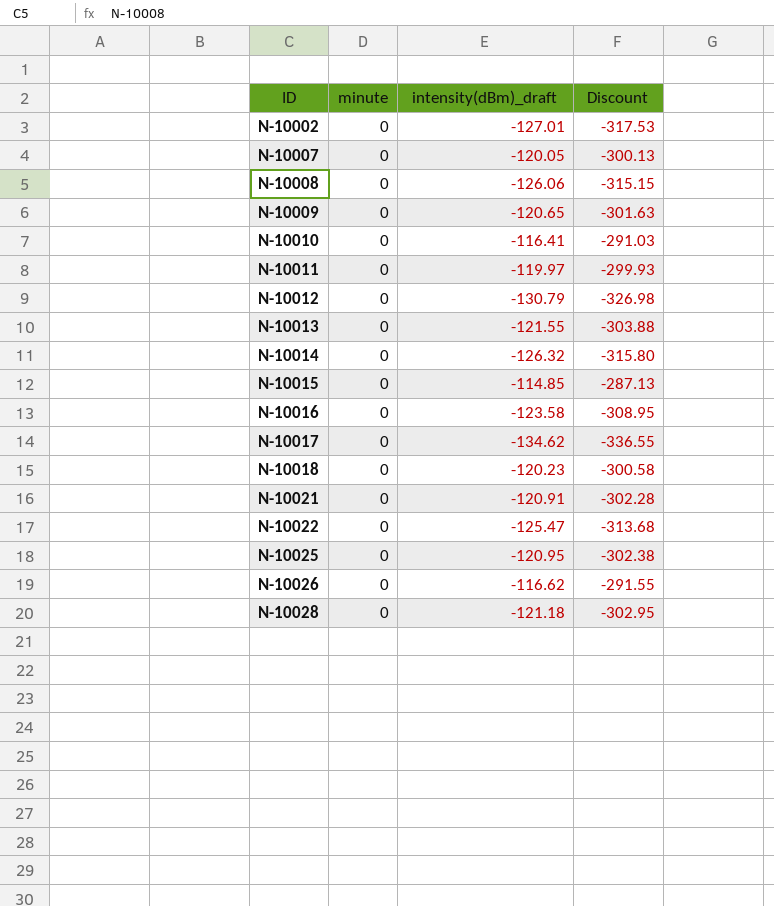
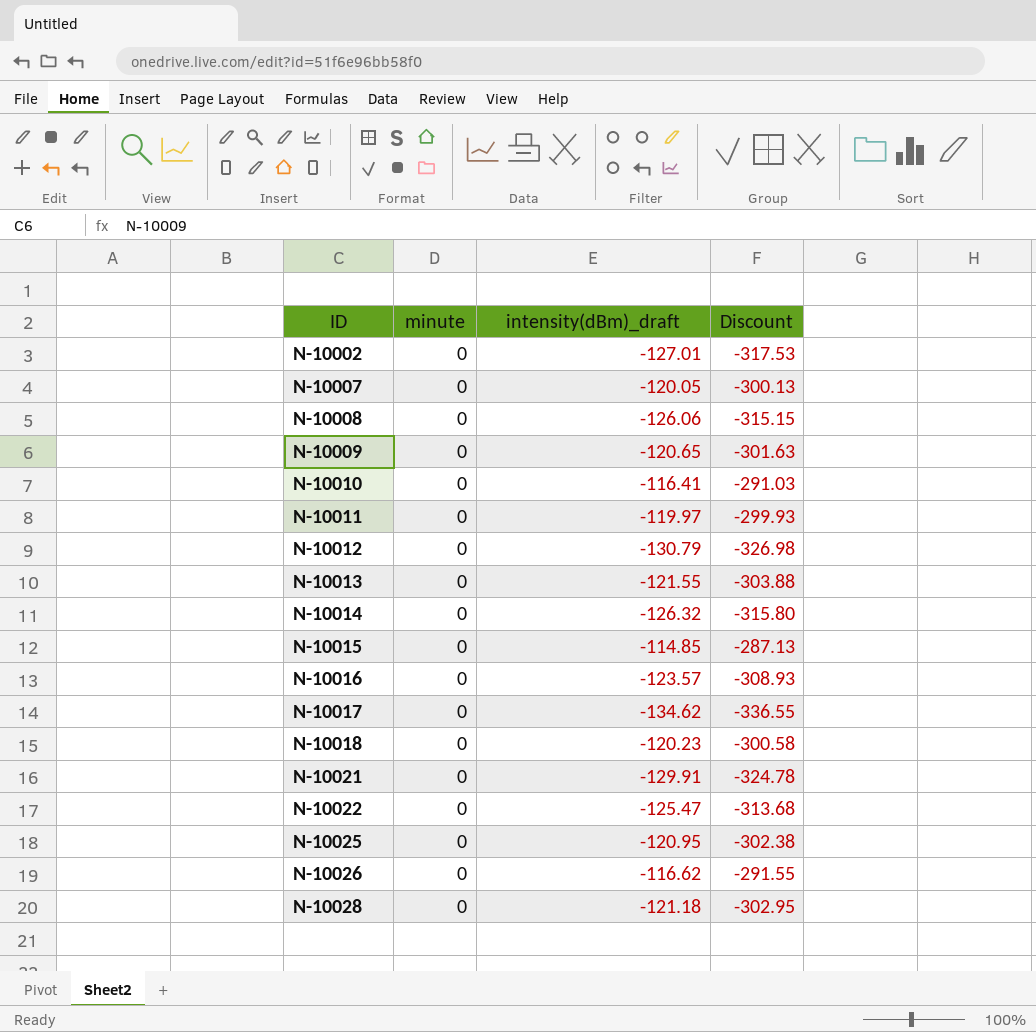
N-10016 | intensity(dBm)_draft: -123.58 -> -123.57
N-10016 | Discount: -308.95 -> -308.93
N-10021 | intensity(dBm)_draft: -120.91 -> -129.91
N-10021 | Discount: -302.28 -> -324.78

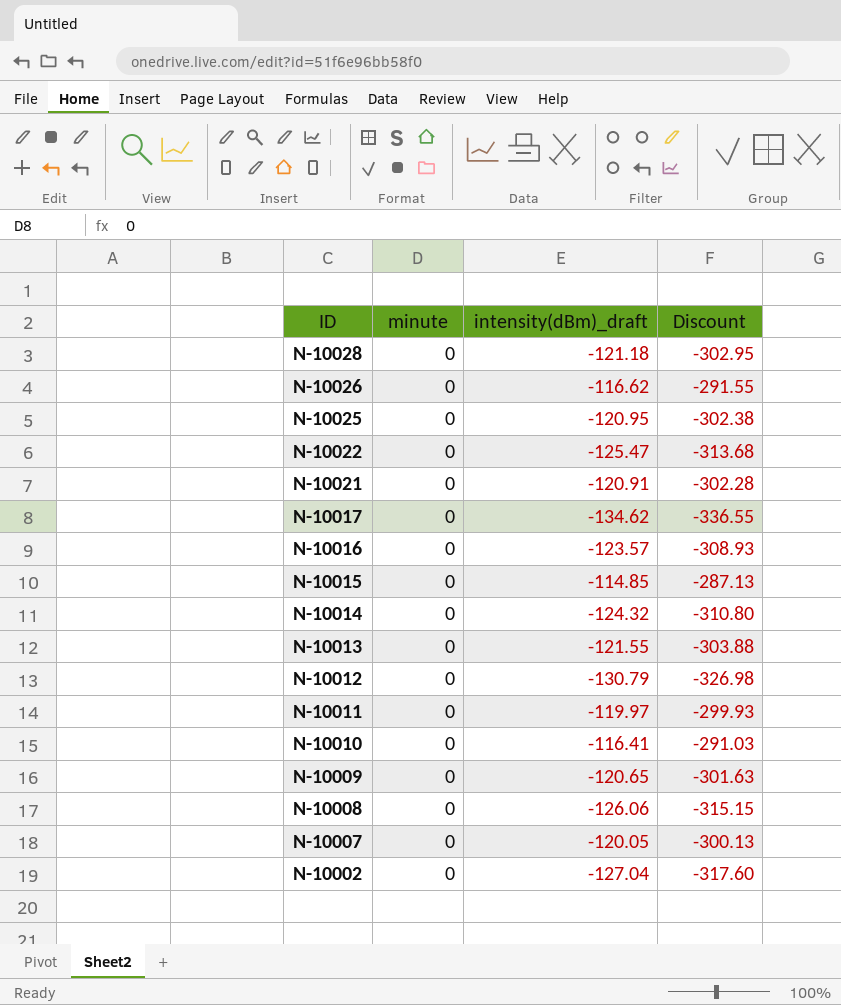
row order: ID ascending -> ID descending
row N-10018: 0 | -120.23 | -300.58 -> none
N-10021 | intensity(dBm)_draft: -129.91 -> -120.91
N-10021 | Discount: -324.78 -> -302.28
N-10014 | intensity(dBm)_draft: -126.32 -> -124.32
N-10014 | Discount: -315.80 -> -310.80
N-10002 | intensity(dBm)_draft: -127.01 -> -127.04
N-10002 | Discount: -317.53 -> -317.60

